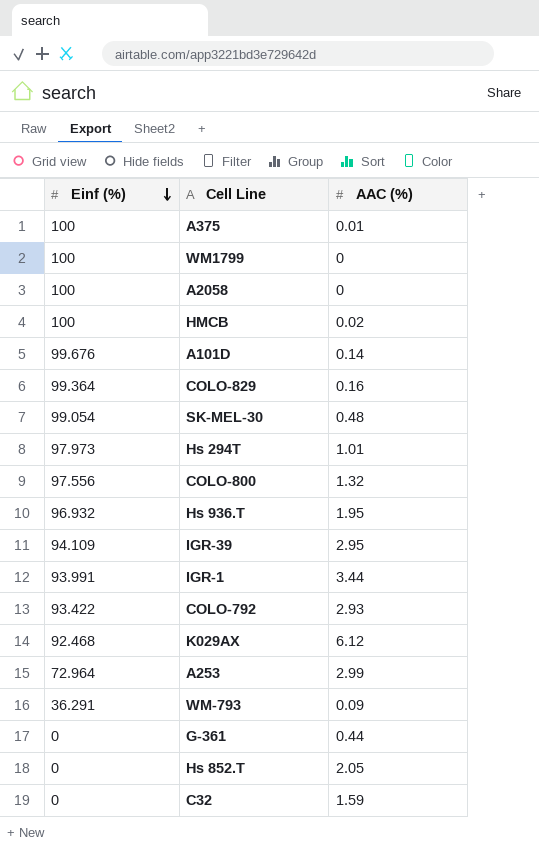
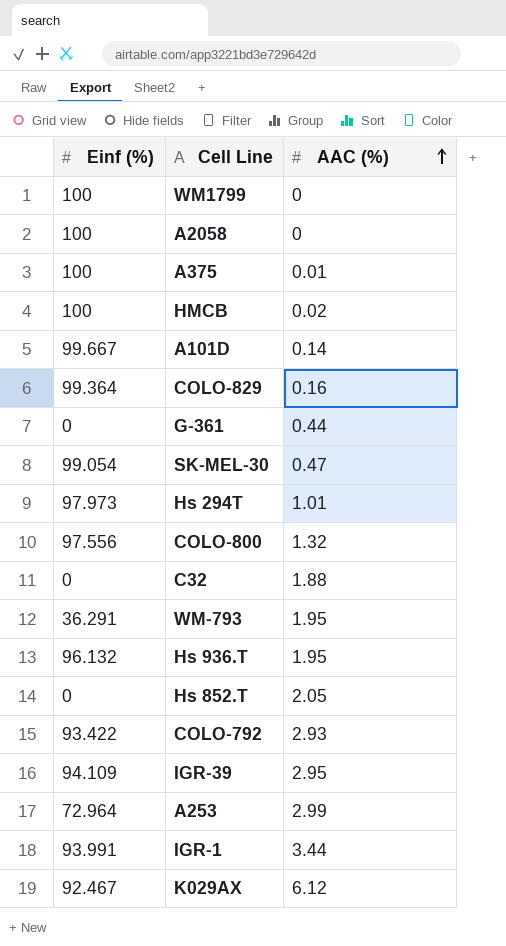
row order: Einf (%) descending -> AAC (%) ascending
A101D | Einf (%): 99.676 -> 99.667
SK-MEL-30 | AAC (%): 0.48 -> 0.47
C32 | AAC (%): 1.59 -> 1.88
WM-793 | AAC (%): 0.09 -> 1.95
Hs 936.T | Einf (%): 96.932 -> 96.132
K029AX | Einf (%): 92.468 -> 92.467

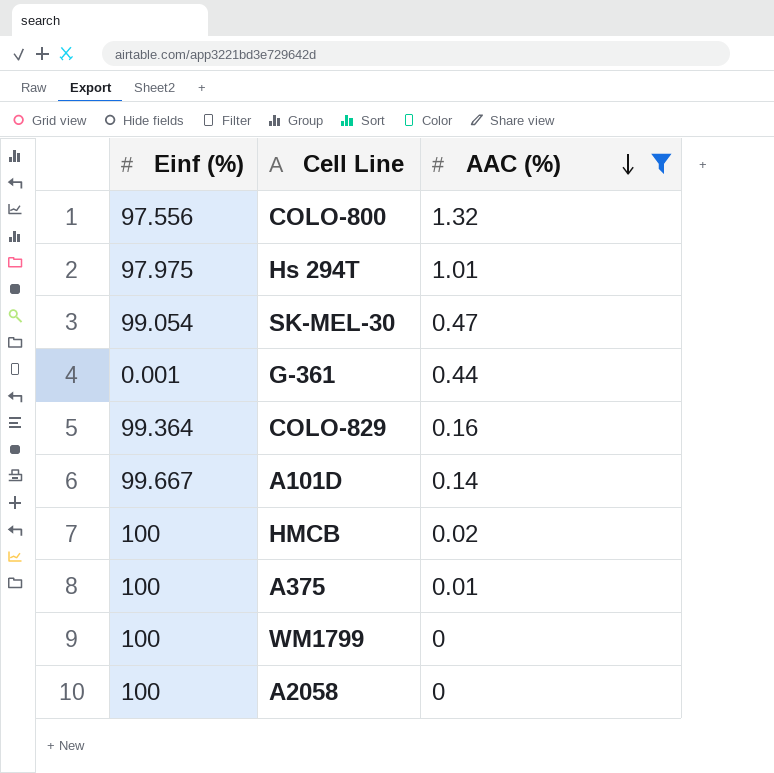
filter: none -> AAC (%) <= 1.32
row order: AAC (%) ascending -> AAC (%) descending
Hs 294T | Einf (%): 97.973 -> 97.975
G-361 | Einf (%): 0 -> 0.001

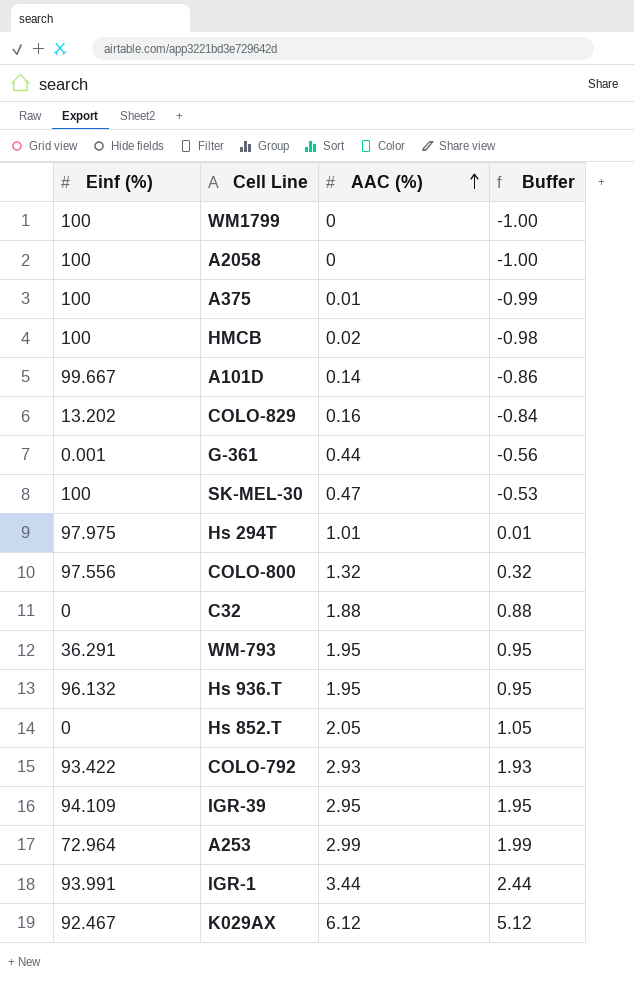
filter: AAC (%) <= 1.32 -> none
row order: AAC (%) descending -> AAC (%) ascending
column Buffer | formula: none -> [AAC (%)] - 1
COLO-829 | Einf (%): 99.364 -> 13.202
SK-MEL-30 | Einf (%): 99.054 -> 100

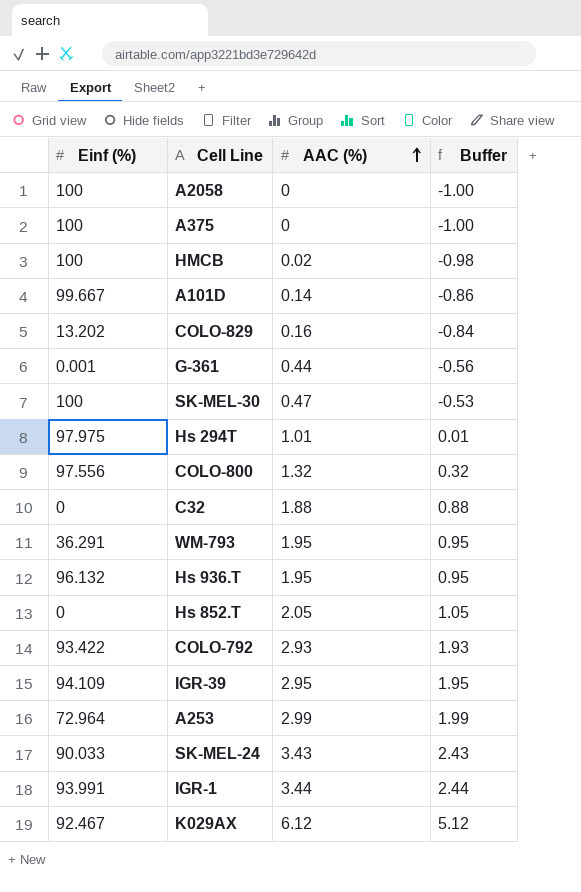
row WM1799: 100 | 0 | -1.00 -> none
A375 | AAC (%): 0.01 -> 0
A375 | Buffer: -0.99 -> -1.00
row SK-MEL-24: none -> 90.033 | 3.43 | 2.43

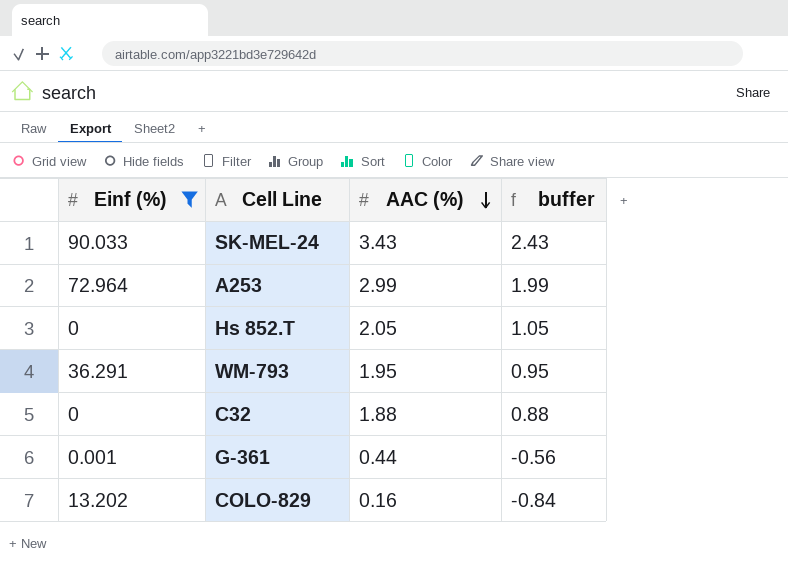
filter: none -> Einf (%) <= 90.033
row order: AAC (%) ascending -> AAC (%) descending
column name: Buffer -> buffer

